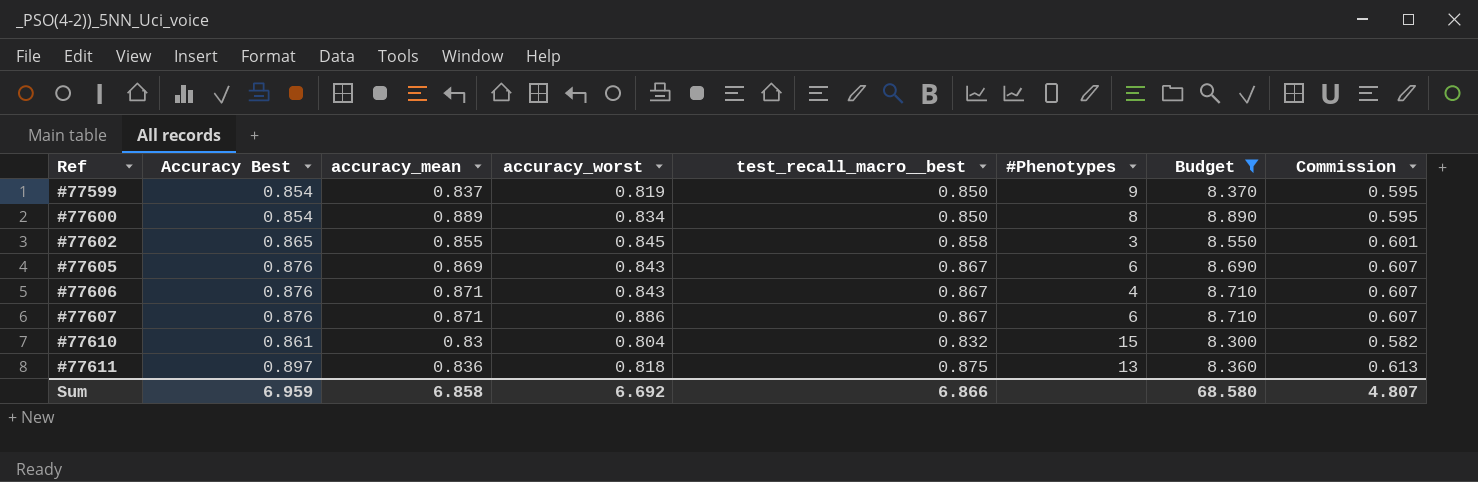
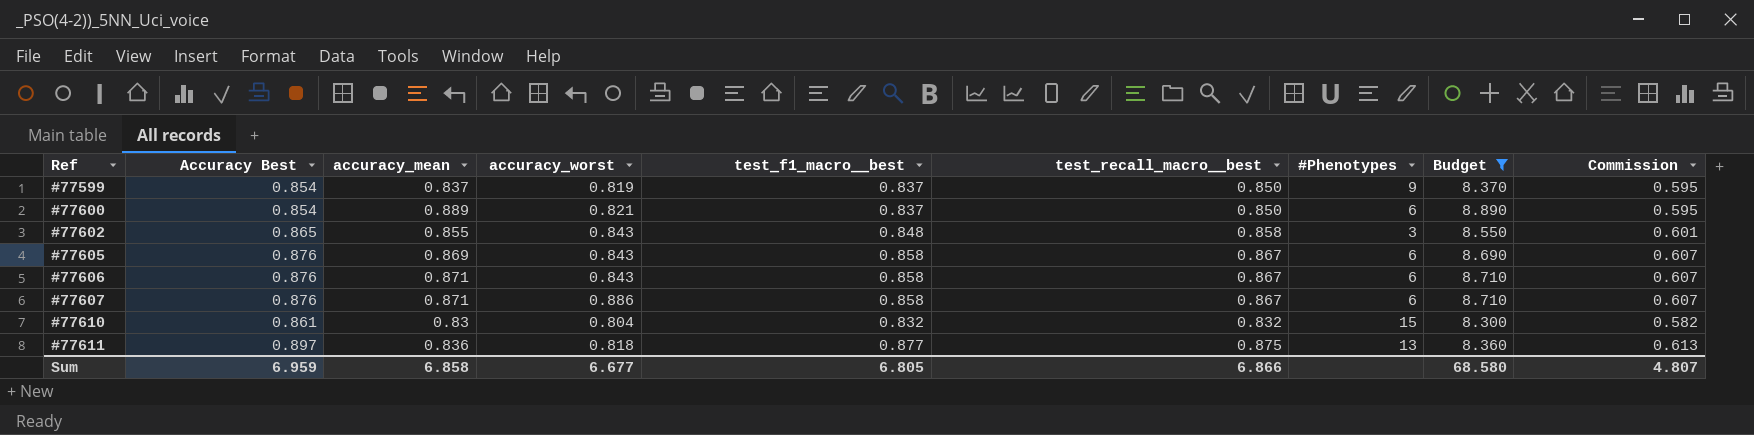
column test_f1_macro__best | position: none -> 5
#77600 | accuracy_worst: 0.834 -> 0.821
#77600 | #Phenotypes: 8 -> 6
#77602 | accuracy_worst: 0.845 -> 0.843
#77606 | #Phenotypes: 4 -> 6
Sum | accuracy_worst: 6.692 -> 6.677

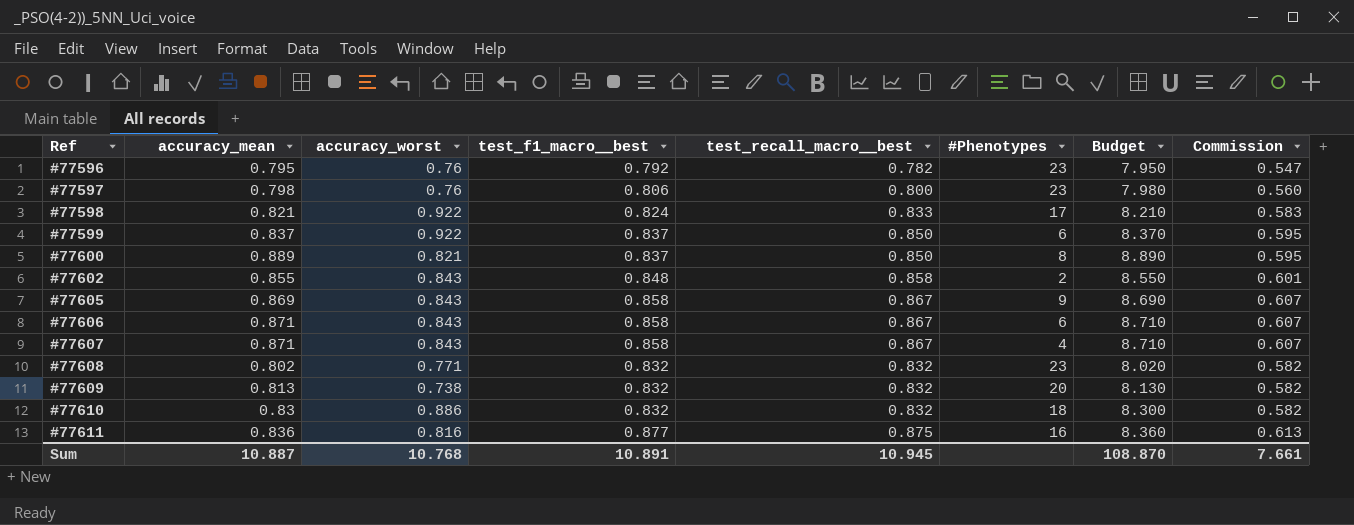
filter: Budget >= 8.300 -> none
column Accuracy Best | position: 2 -> none
#77599 | accuracy_worst: 0.819 -> 0.922
#77599 | #Phenotypes: 9 -> 6
#77600 | #Phenotypes: 6 -> 8
#77602 | #Phenotypes: 3 -> 2
#77605 | #Phenotypes: 6 -> 9
#77607 | accuracy_worst: 0.886 -> 0.843
#77607 | #Phenotypes: 6 -> 4
#77610 | accuracy_worst: 0.804 -> 0.886
#77610 | #Phenotypes: 15 -> 18
#77611 | accuracy_worst: 0.818 -> 0.816
#77611 | #Phenotypes: 13 -> 16
Sum | accuracy_mean: 6.858 -> 10.887
Sum | accuracy_worst: 6.677 -> 10.768
Sum | test_f1_macro__best: 6.805 -> 10.891
Sum | test_recall_macro__best: 6.866 -> 10.945
Sum | Budget: 68.580 -> 108.870
Sum | Commission: 4.807 -> 7.661

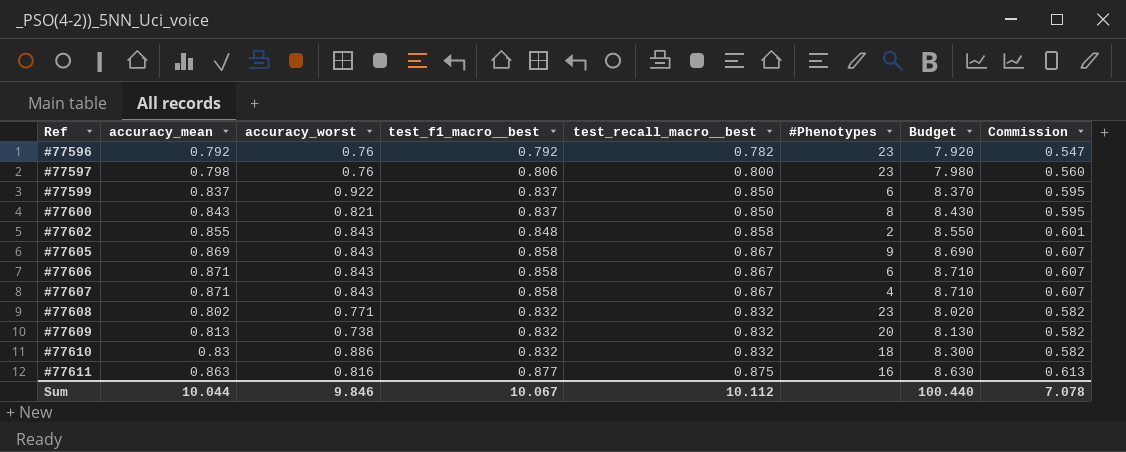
row #77598: 0.821 | 0.922 | 0.824 | 0.833 | 17 | 8.210 | 0.583 -> none
#77596 | accuracy_mean: 0.795 -> 0.792
#77596 | Budget: 7.950 -> 7.920
#77600 | accuracy_mean: 0.889 -> 0.843
#77600 | Budget: 8.890 -> 8.430
#77611 | accuracy_mean: 0.836 -> 0.863
#77611 | Budget: 8.360 -> 8.630
Sum | accuracy_mean: 10.887 -> 10.044
Sum | accuracy_worst: 10.768 -> 9.846
Sum | test_f1_macro__best: 10.891 -> 10.067
Sum | test_recall_macro__best: 10.945 -> 10.112
Sum | Budget: 108.870 -> 100.440
Sum | Commission: 7.661 -> 7.078

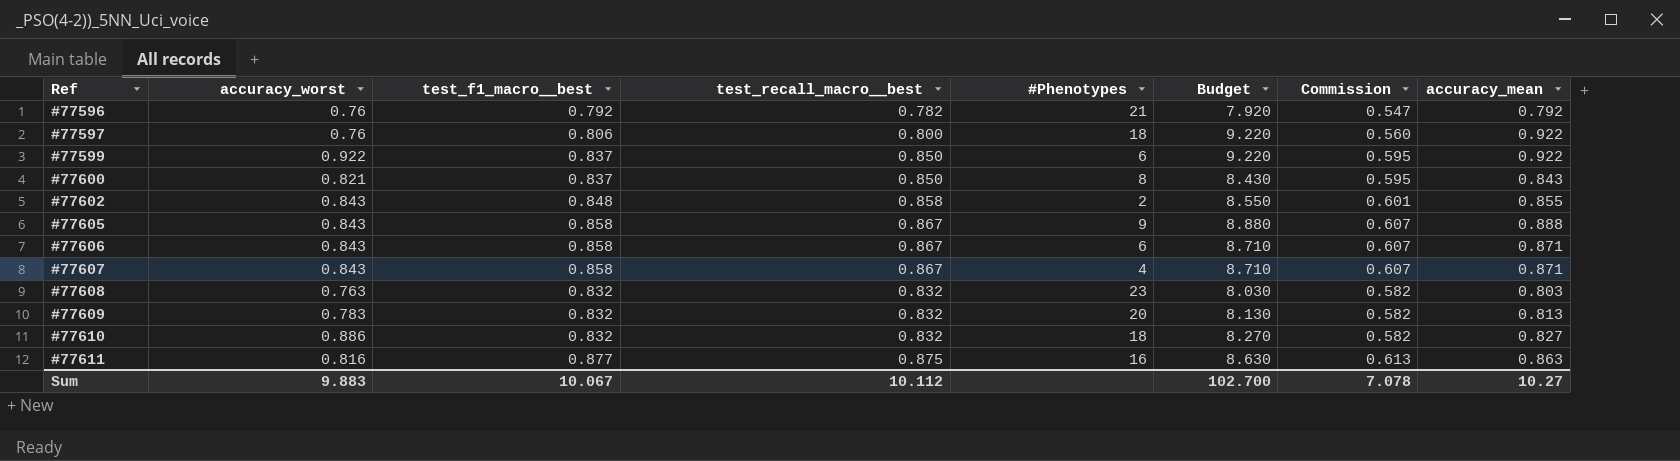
column accuracy_mean | position: 2 -> 8
#77596 | #Phenotypes: 23 -> 21
#77597 | #Phenotypes: 23 -> 18
#77597 | Budget: 7.980 -> 9.220
#77597 | accuracy_mean: 0.798 -> 0.922
#77599 | Budget: 8.370 -> 9.220
#77599 | accuracy_mean: 0.837 -> 0.922
#77605 | Budget: 8.690 -> 8.880
#77605 | accuracy_mean: 0.869 -> 0.888
#77608 | accuracy_worst: 0.771 -> 0.763
#77608 | Budget: 8.020 -> 8.030
#77608 | accuracy_mean: 0.802 -> 0.803
#77609 | accuracy_worst: 0.738 -> 0.783
#77610 | Budget: 8.300 -> 8.270
#77610 | accuracy_mean: 0.83 -> 0.827
Sum | accuracy_worst: 9.846 -> 9.883
Sum | Budget: 100.440 -> 102.700
Sum | accuracy_mean: 10.044 -> 10.27

